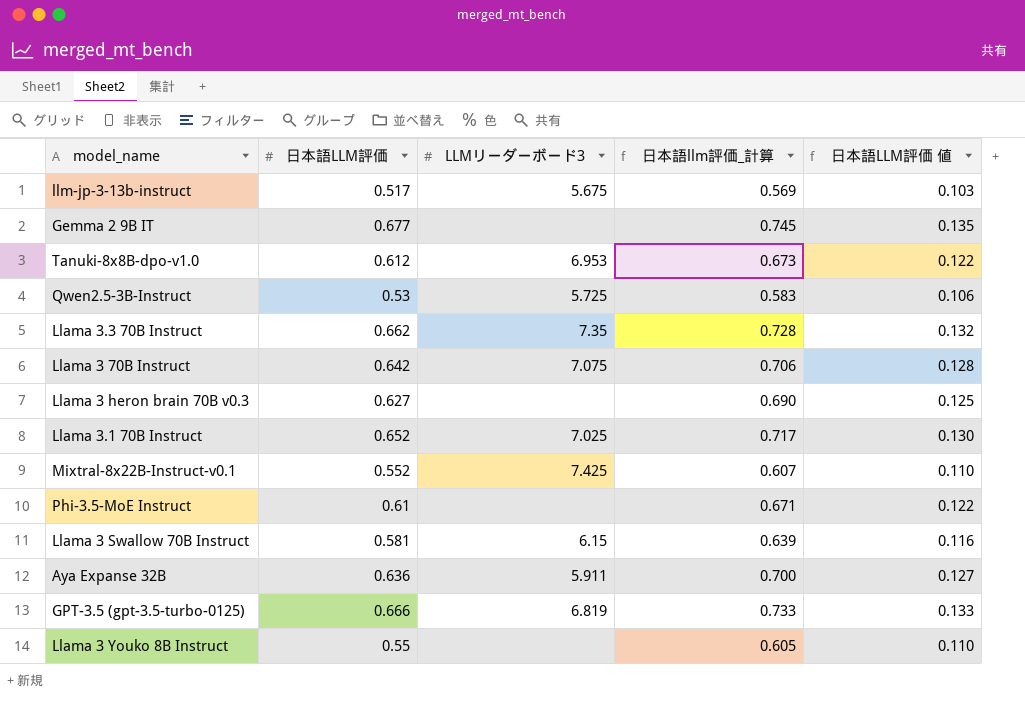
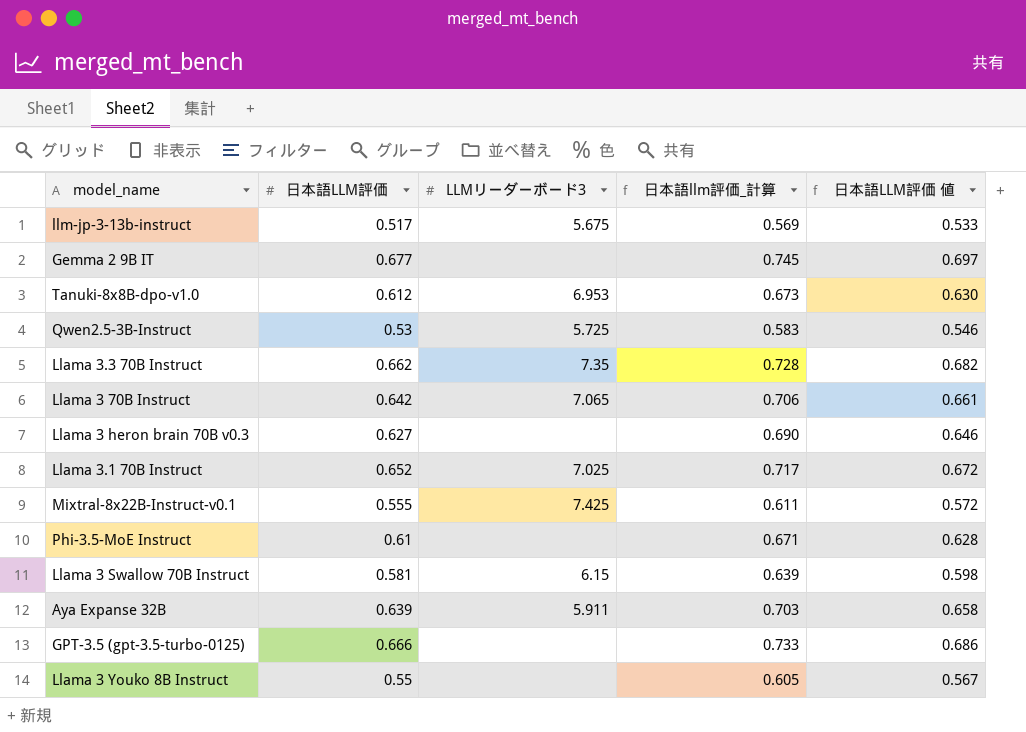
column 日本語LLM評価 値 | formula: [日本語LLM評価] * 0.2 -> [日本語LLM評価] * 1.03
Llama 3 70B Instruct | LLMリーダーボード3: 7.075 -> 7.065
Mixtral-8x22B-Instruct-v0.1 | 日本語LLM評価: 0.552 -> 0.555
Mixtral-8x22B-Instruct-v0.1 | 日本語llm評価_計算: 0.607 -> 0.611
Aya Expanse 32B | 日本語LLM評価: 0.636 -> 0.639
Aya Expanse 32B | 日本語llm評価_計算: 0.700 -> 0.703
GPT-3.5 (gpt-3.5-turbo-0125) | LLMリーダーボード3: 6.819 -> none

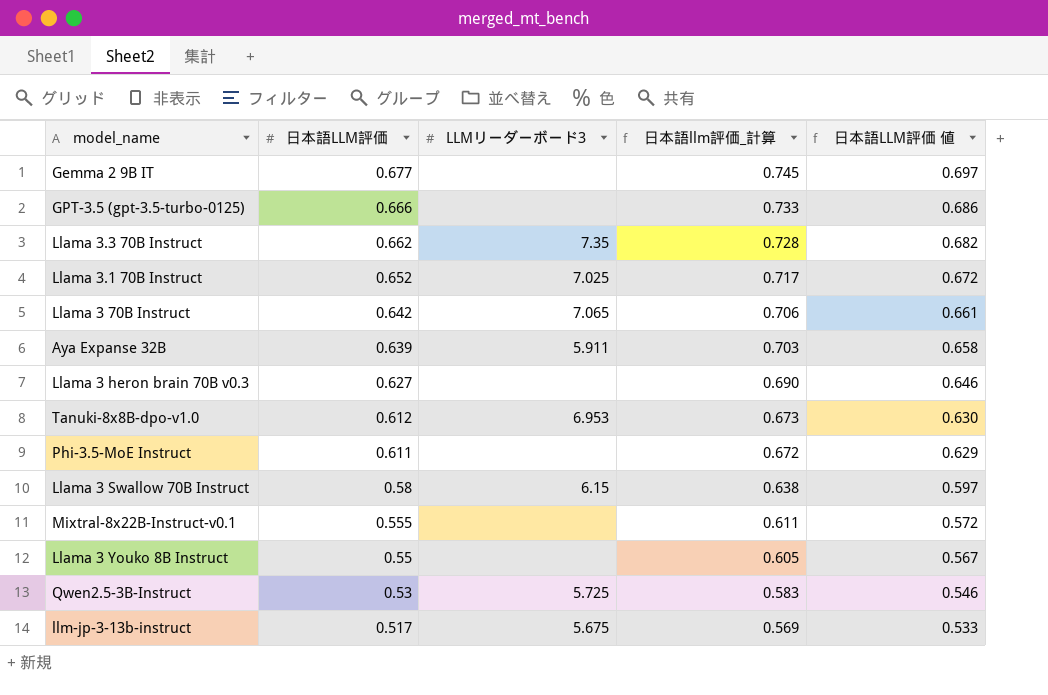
row order: none -> 日本語LLM評価 descending
Phi-3.5-MoE Instruct | 日本語LLM評価: 0.61 -> 0.611
Phi-3.5-MoE Instruct | 日本語llm評価_計算: 0.671 -> 0.672
Phi-3.5-MoE Instruct | 日本語LLM評価 値: 0.628 -> 0.629
Llama 3 Swallow 70B Instruct | 日本語LLM評価: 0.581 -> 0.58
Llama 3 Swallow 70B Instruct | 日本語llm評価_計算: 0.639 -> 0.638
Llama 3 Swallow 70B Instruct | 日本語LLM評価 値: 0.598 -> 0.597
Mixtral-8x22B-Instruct-v0.1 | LLMリーダーボード3: 7.425 -> none

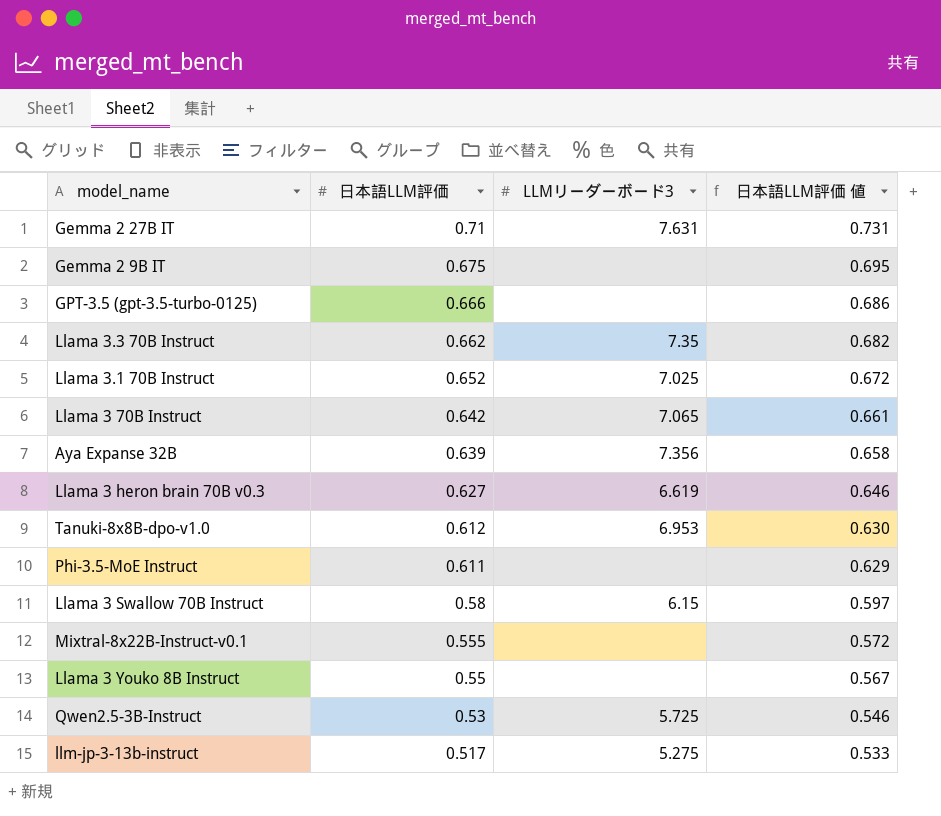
column 日本語llm評価_計算 | formula: [日本語LLM評価] * 1.1 -> none
row Gemma 2 27B IT: none -> 0.71 | 7.631 | 0.731
Gemma 2 9B IT | 日本語LLM評価: 0.677 -> 0.675
Gemma 2 9B IT | 日本語LLM評価 値: 0.697 -> 0.695
Aya Expanse 32B | LLMリーダーボード3: 5.911 -> 7.356
Llama 3 heron brain 70B v0.3 | LLMリーダーボード3: none -> 6.619
llm-jp-3-13b-instruct | LLMリーダーボード3: 5.675 -> 5.275

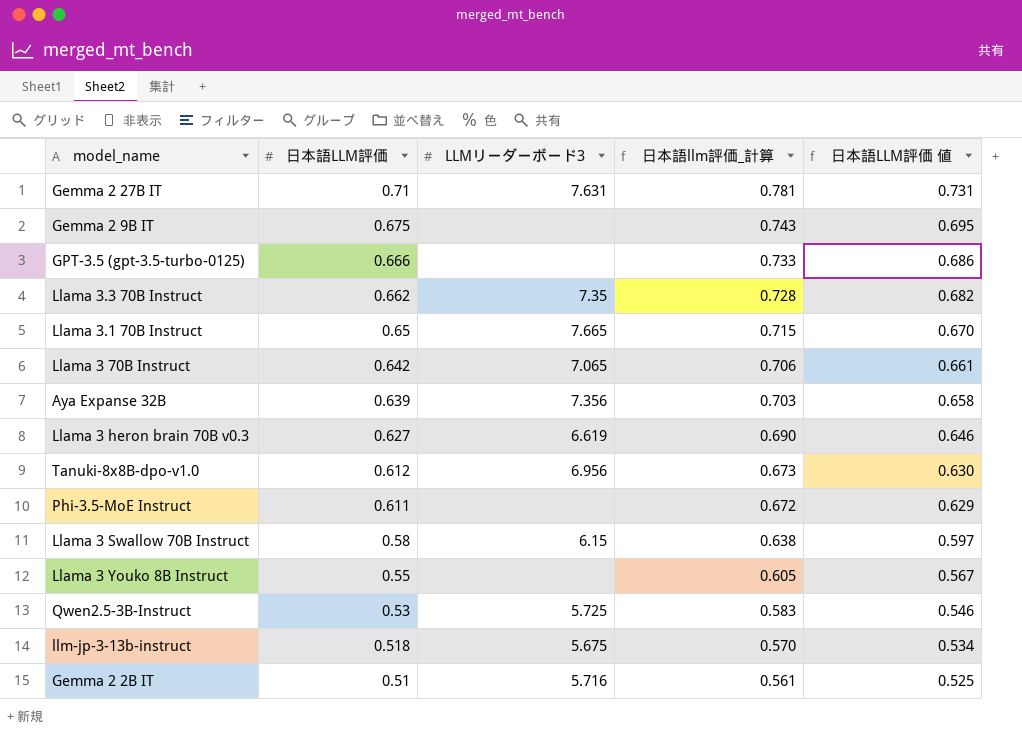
column 日本語llm評価_計算 | formula: none -> [日本語LLM評価] * 1.1
row Mixtral-8x22B-Instruct-v0.1: 0.555 | none | 0.572 -> none
Llama 3.1 70B Instruct | 日本語LLM評価: 0.652 -> 0.65
Llama 3.1 70B Instruct | LLMリーダーボード3: 7.025 -> 7.665
Llama 3.1 70B Instruct | 日本語LLM評価 値: 0.672 -> 0.670
Tanuki-8x8B-dpo-v1.0 | LLMリーダーボード3: 6.953 -> 6.956
llm-jp-3-13b-instruct | 日本語LLM評価: 0.517 -> 0.518
llm-jp-3-13b-instruct | LLMリーダーボード3: 5.275 -> 5.675
llm-jp-3-13b-instruct | 日本語LLM評価 値: 0.533 -> 0.534
row Gemma 2 2B IT: none -> 0.51 | 5.716 | 0.561 | 0.525

